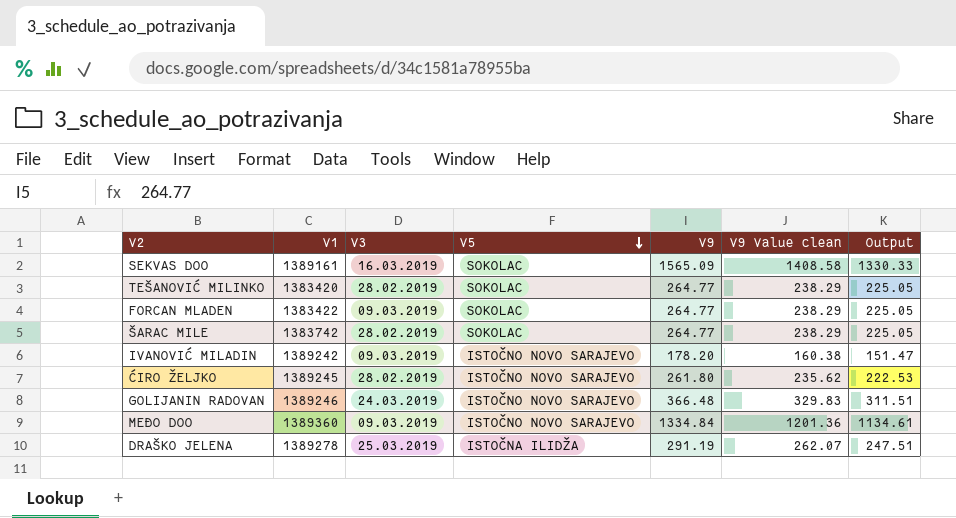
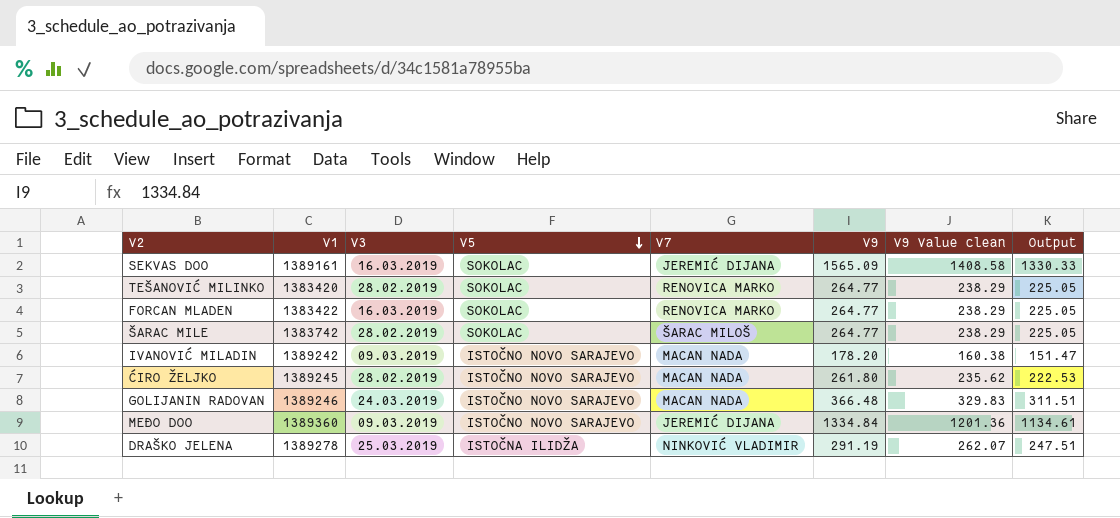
column V7 | position: none -> 5
FORCAN MLADEN | V3: 09.03.2019 -> 16.03.2019

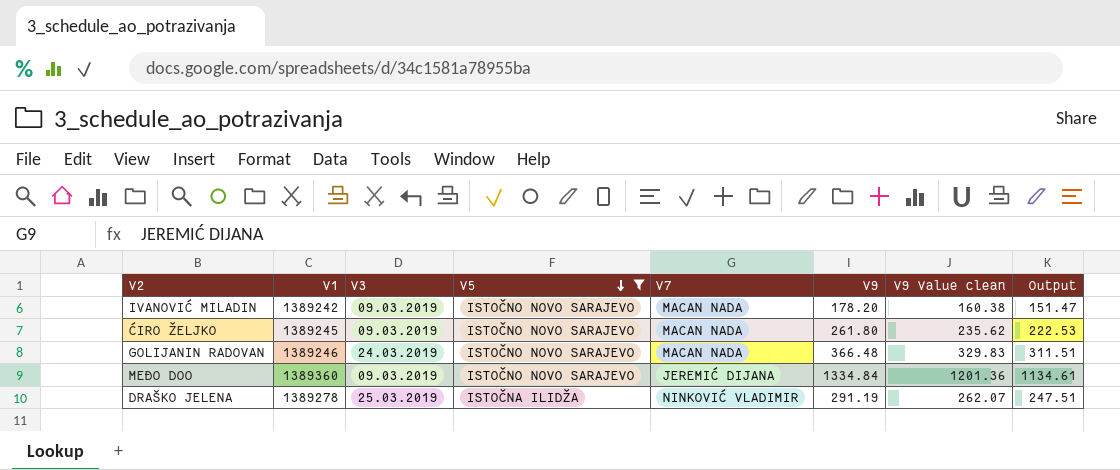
filter: none -> V5 != SOKOLAC
ĆIRO ŽELJKO | V3: 28.02.2019 -> 09.03.2019

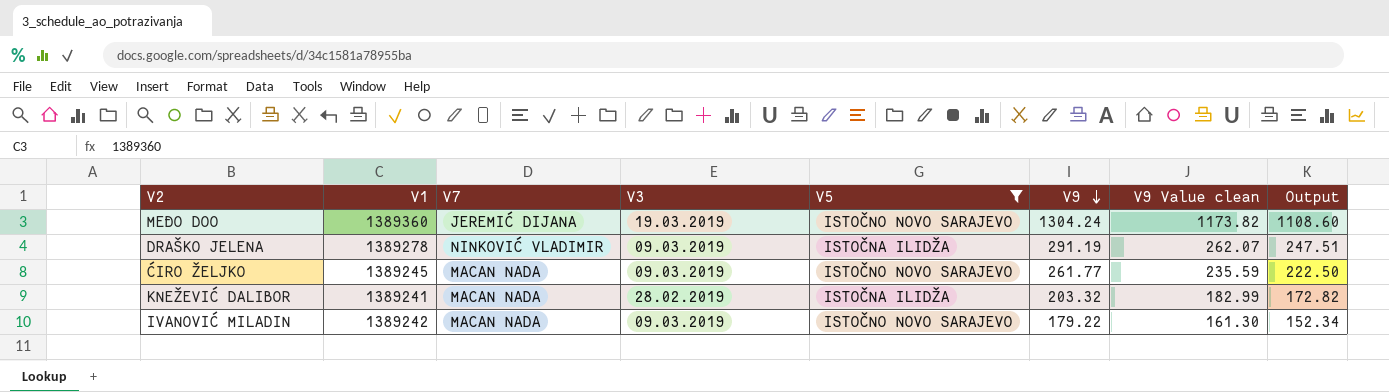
row order: V5 descending -> V9 descending
column V7 | position: 5 -> 3
row GOLIJANIN RADOVAN: 1389246 | 24.03.2019 | ISTOČNO NOVO SARAJEVO | MACAN NADA | 366.48 | 329.83 | 311.51 -> none
MEĐO DOO | V3: 09.03.2019 -> 19.03.2019
MEĐO DOO | V9: 1334.84 -> 1304.24
MEĐO DOO | V9 Value clean: 1201.36 -> 1173.82
MEĐO DOO | Output: 1134.61 -> 1108.60
DRAŠKO JELENA | V3: 25.03.2019 -> 09.03.2019
ĆIRO ŽELJKO | V9: 261.80 -> 261.77
ĆIRO ŽELJKO | V9 Value clean: 235.62 -> 235.59
ĆIRO ŽELJKO | Output: 222.53 -> 222.50
row KNEŽEVIĆ DALIBOR: none -> 1389241 | MACAN NADA | 28.02.2019 | ISTOČNA ILIDŽA | 203.32 | 182.99 | 172.82
IVANOVIĆ MILADIN | V9: 178.20 -> 179.22
IVANOVIĆ MILADIN | V9 Value clean: 160.38 -> 161.30
IVANOVIĆ MILADIN | Output: 151.47 -> 152.34

